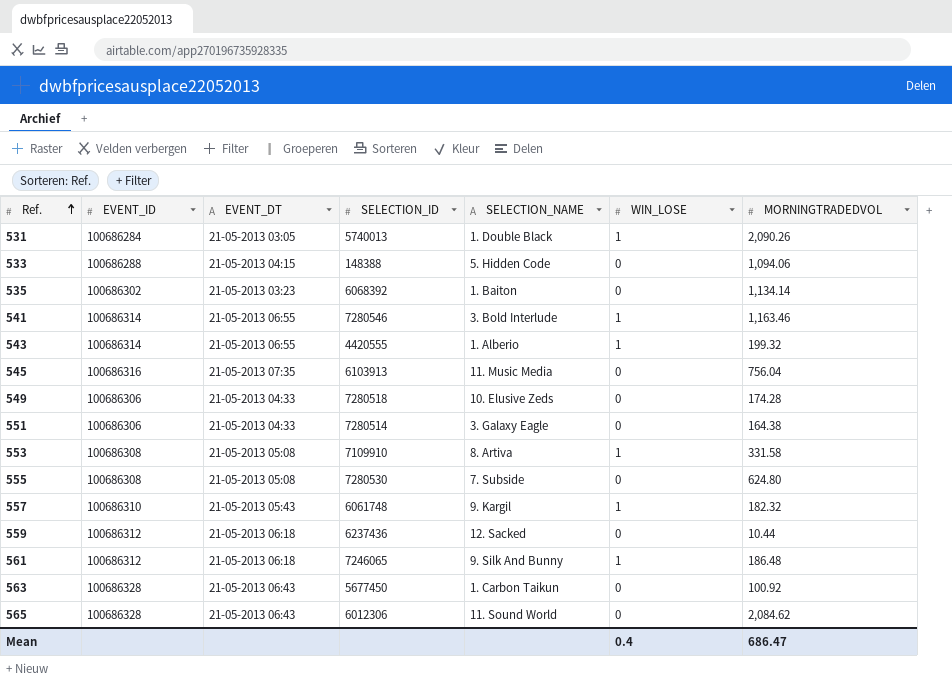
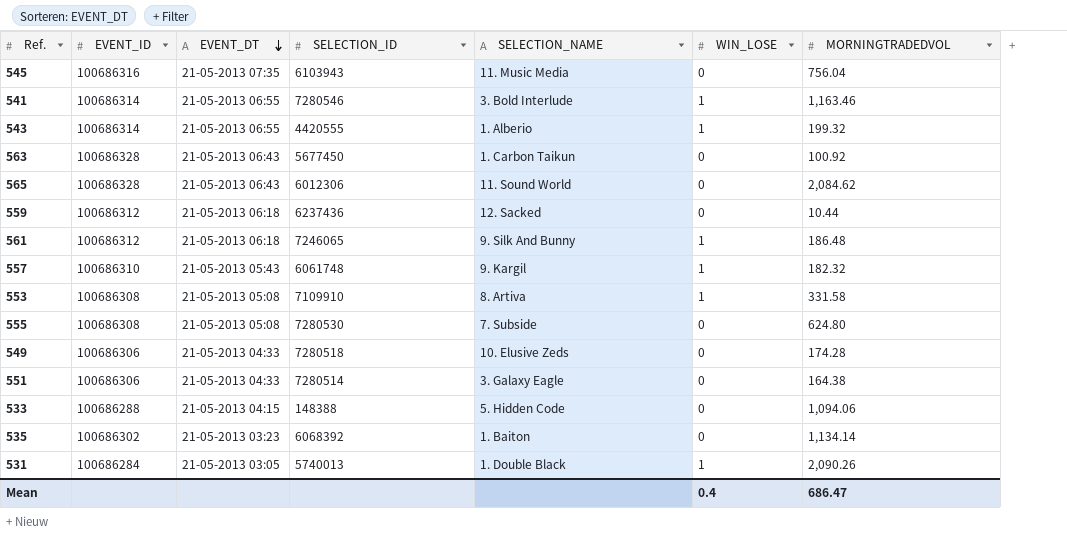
row order: Ref. ascending -> EVENT_DT descending
545 | SELECTION_ID: 6103913 -> 6103943

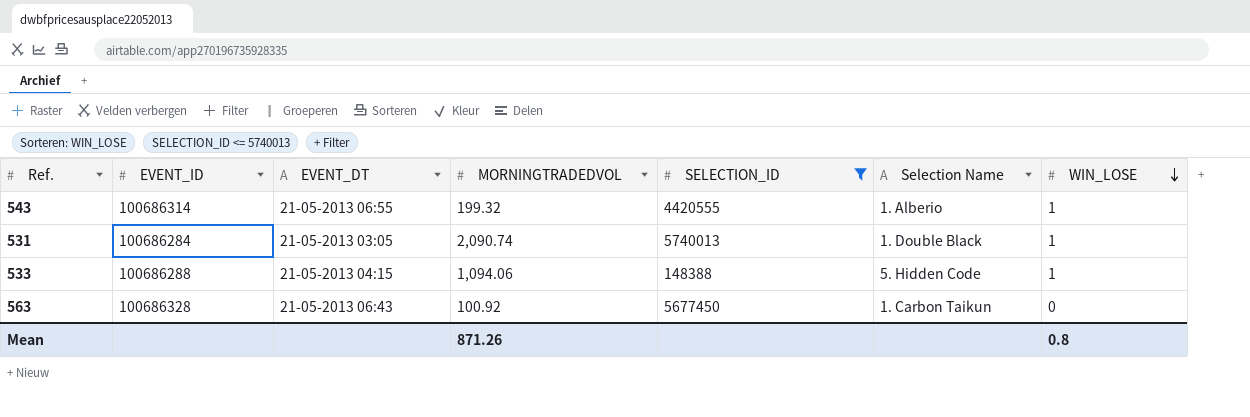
filter: none -> SELECTION_ID <= 5740013
row order: EVENT_DT descending -> WIN_LOSE descending
column MORNINGTRADEDVOL | position: 7 -> 4
column name: SELECTION_NAME -> Selection Name
531 | MORNINGTRADEDVOL: 2,090.26 -> 2,090.74
533 | WIN_LOSE: 0 -> 1
Mean | MORNINGTRADEDVOL: 686.47 -> 871.26
Mean | WIN_LOSE: 0.4 -> 0.8

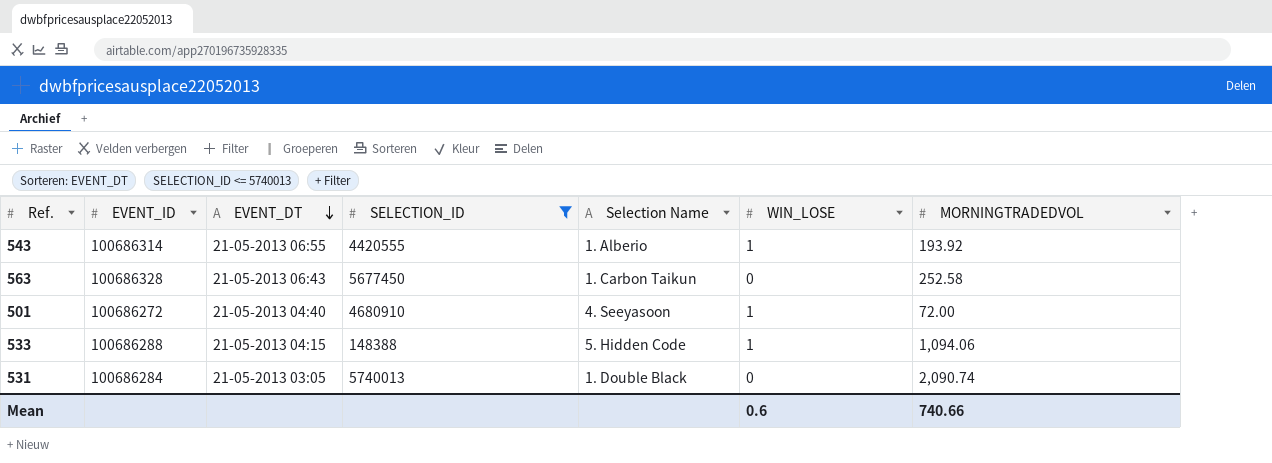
row order: WIN_LOSE descending -> EVENT_DT descending
column MORNINGTRADEDVOL | position: 4 -> 7
543 | MORNINGTRADEDVOL: 199.32 -> 193.92
563 | MORNINGTRADEDVOL: 100.92 -> 252.58
row 501: none -> 100686272 | 21-05-2013 04:40 | 4680910 | 4. Seeyasoon | 1 | 72.00
531 | WIN_LOSE: 1 -> 0
Mean | WIN_LOSE: 0.8 -> 0.6
Mean | MORNINGTRADEDVOL: 871.26 -> 740.66

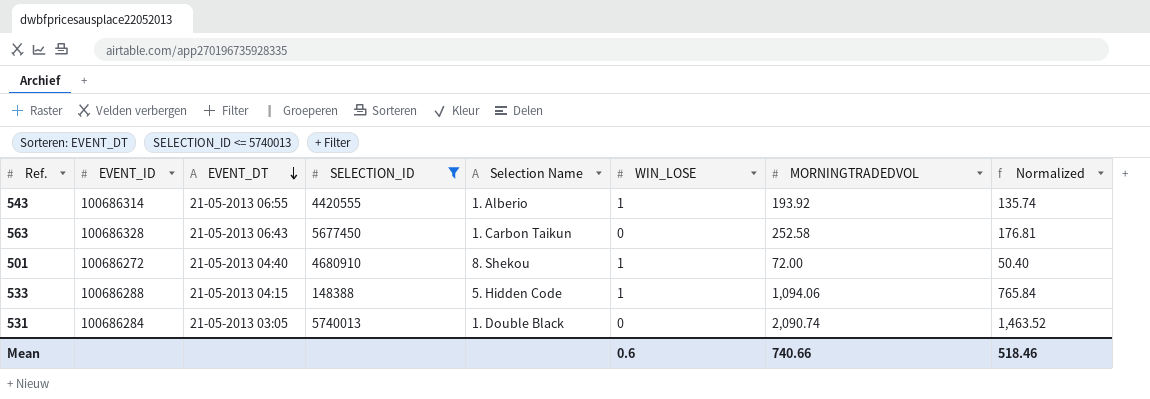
column Normalized | formula: none -> [MORNINGTRADEDVOL] * 0.7
501 | Selection Name: 4. Seeyasoon -> 8. Shekou

